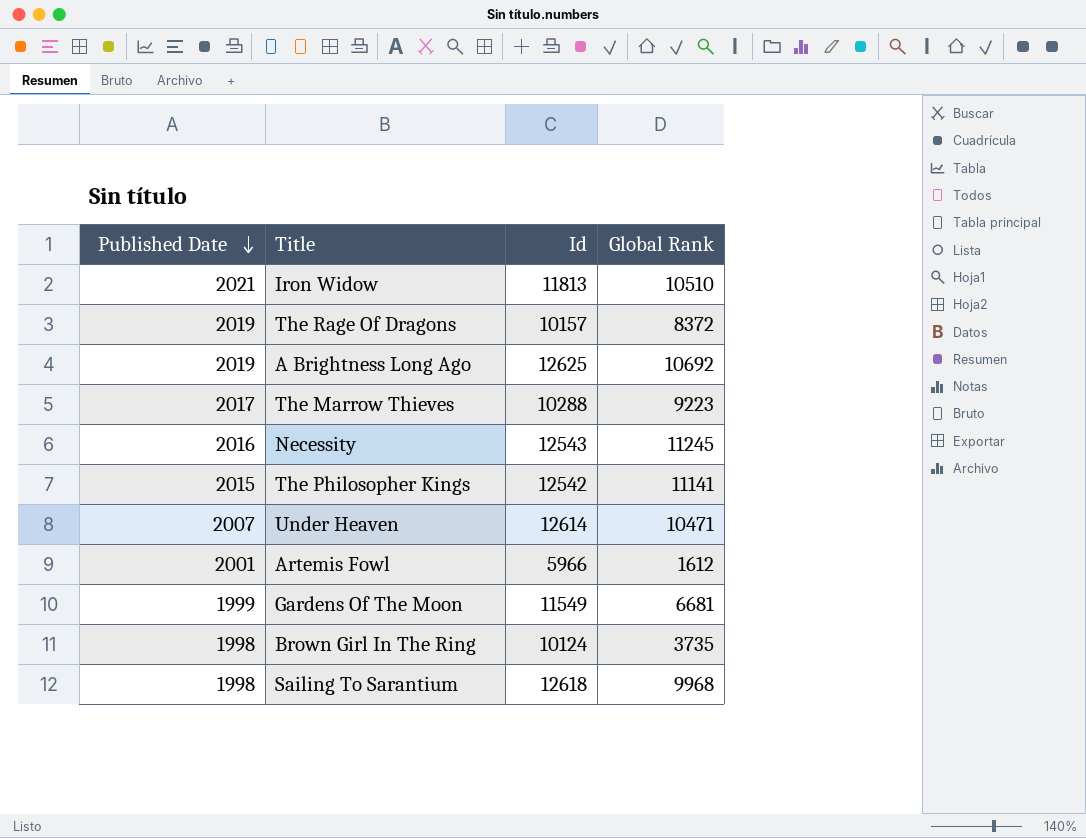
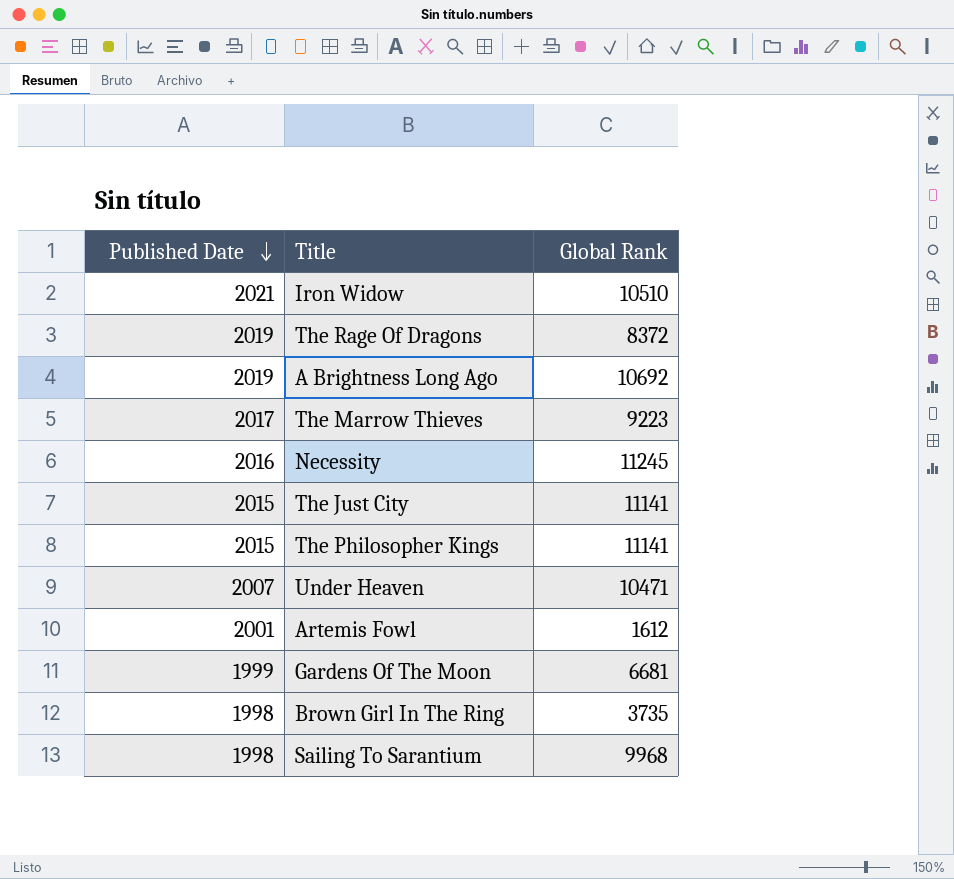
column Id | position: 3 -> none
row The Just City: none -> 2015 | 11141

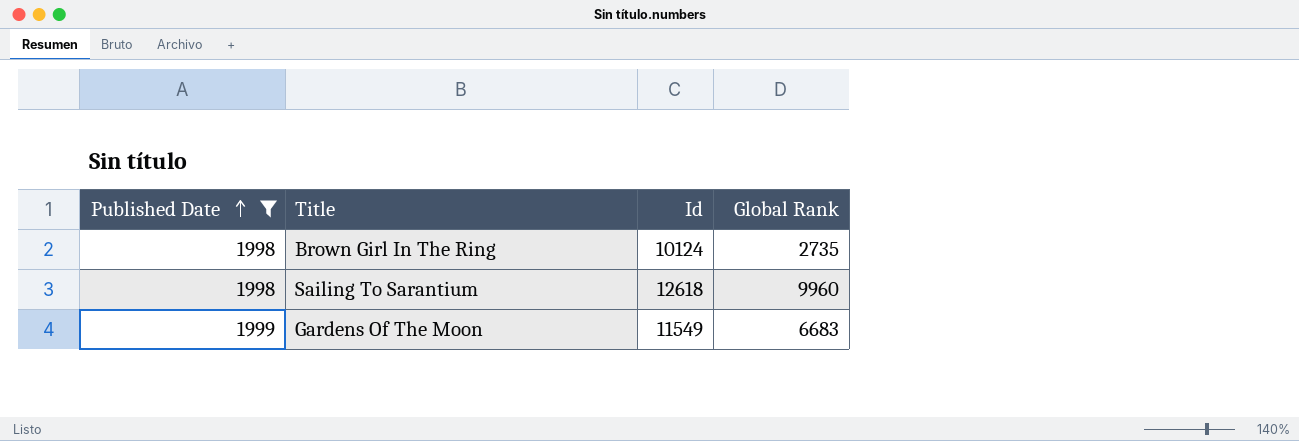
filter: none -> Published Date <= 1999
row order: Published Date descending -> Published Date ascending
column Id | position: none -> 3
Brown Girl In The Ring | Global Rank: 3735 -> 2735
Sailing To Sarantium | Global Rank: 9968 -> 9960
Gardens Of The Moon | Global Rank: 6681 -> 6683

